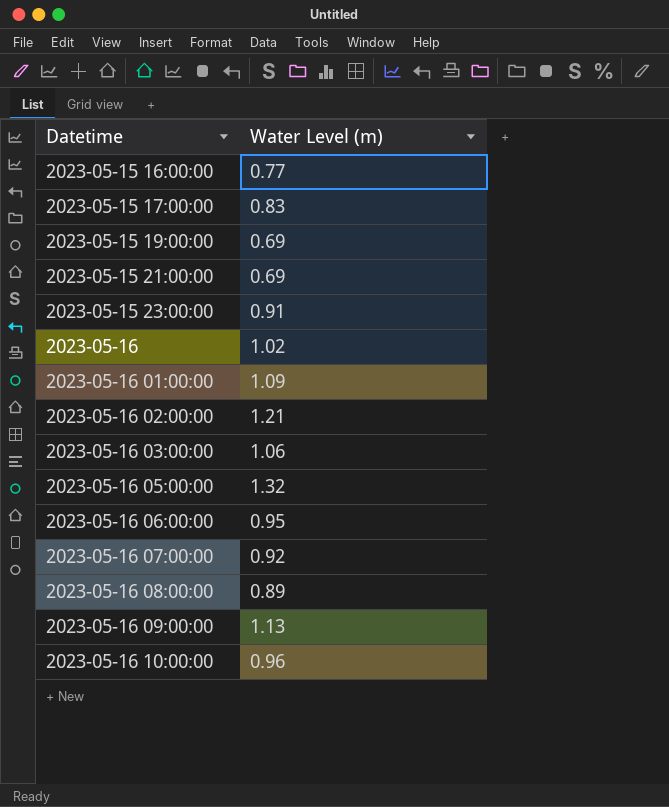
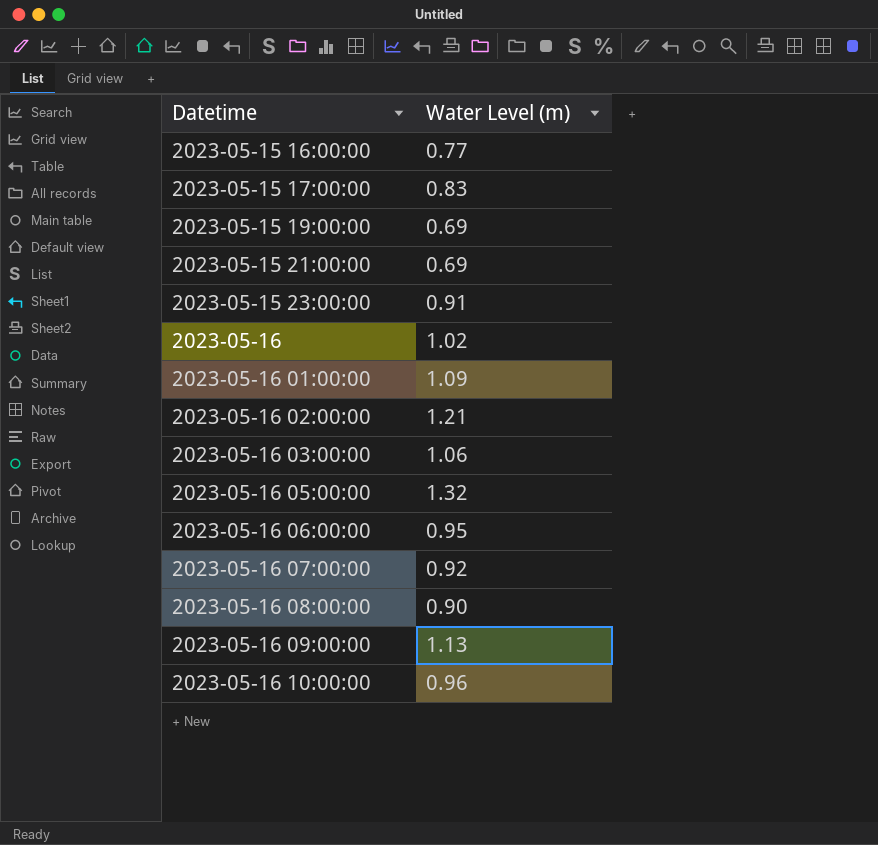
2023-05-16 08:00:00 | Water Level (m): 0.89 -> 0.90

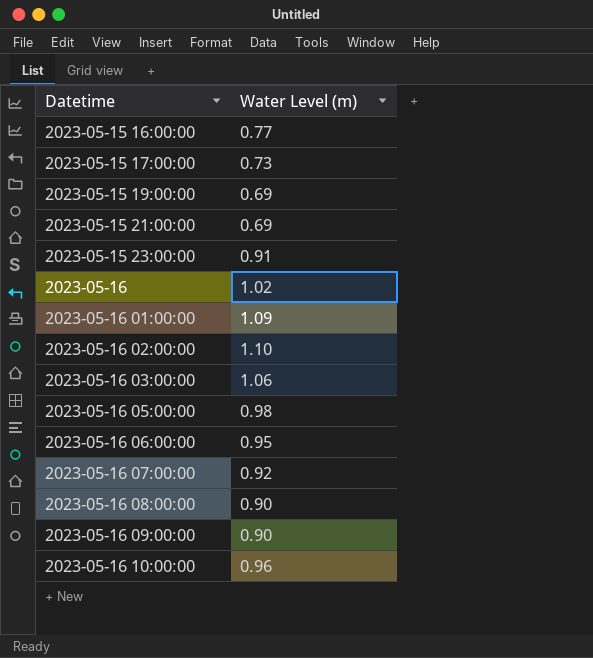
2023-05-15 17:00:00 | Water Level (m): 0.83 -> 0.73
2023-05-16 02:00:00 | Water Level (m): 1.21 -> 1.10
2023-05-16 05:00:00 | Water Level (m): 1.32 -> 0.98
2023-05-16 09:00:00 | Water Level (m): 1.13 -> 0.90

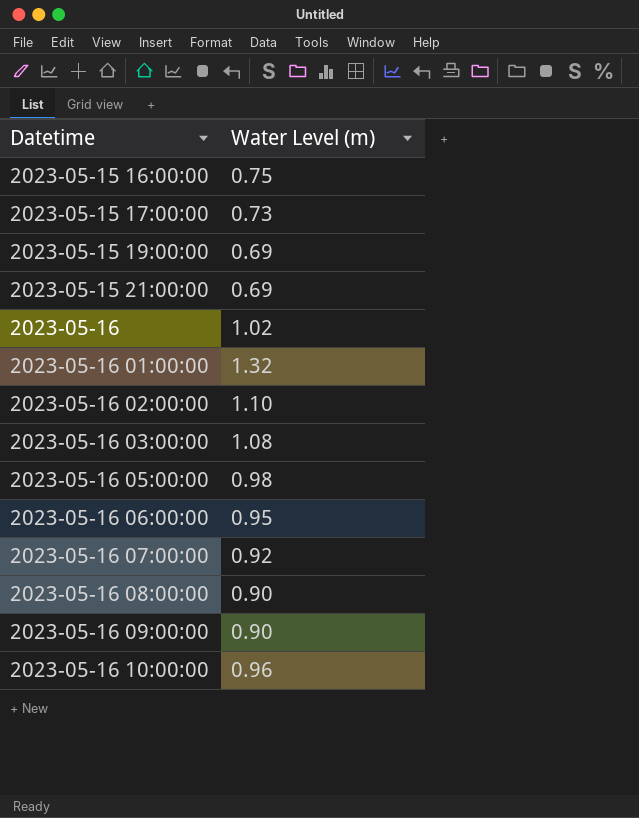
row 2023-05-15 23:00:00: 0.91 -> none
2023-05-15 16:00:00 | Water Level (m): 0.77 -> 0.75
2023-05-16 01:00:00 | Water Level (m): 1.09 -> 1.32
2023-05-16 03:00:00 | Water Level (m): 1.06 -> 1.08

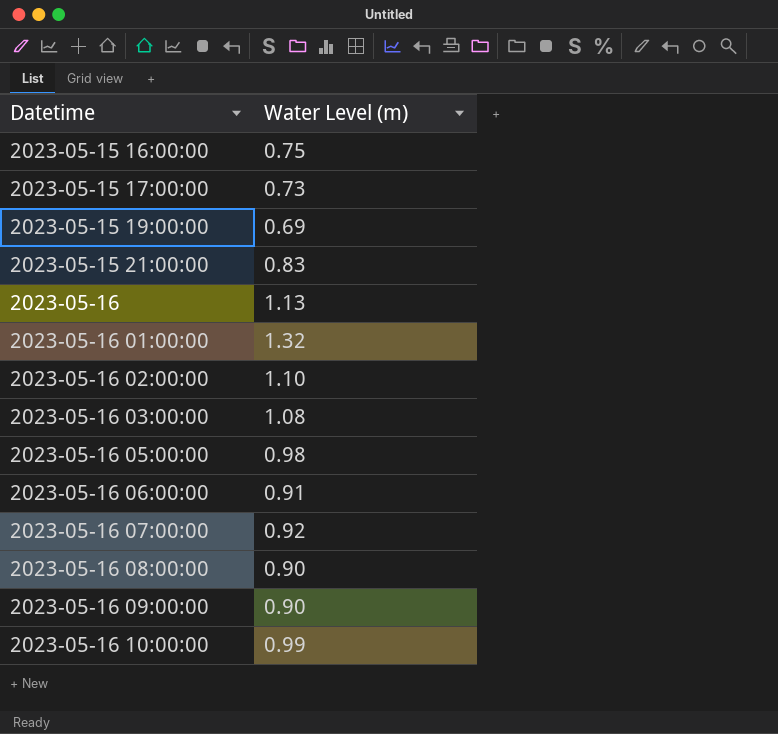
2023-05-15 21:00:00 | Water Level (m): 0.69 -> 0.83
2023-05-16 | Water Level (m): 1.02 -> 1.13
2023-05-16 06:00:00 | Water Level (m): 0.95 -> 0.91
2023-05-16 10:00:00 | Water Level (m): 0.96 -> 0.99

